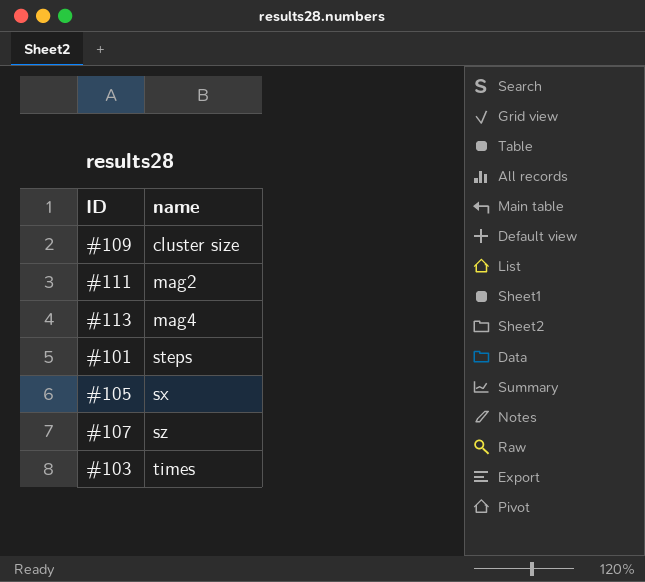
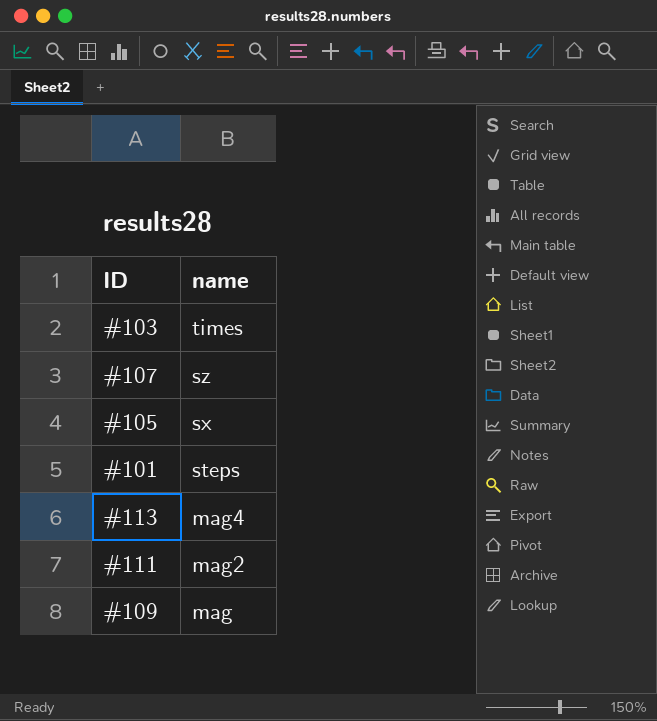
row order: name ascending -> name descending
#109 | name: cluster size -> mag

